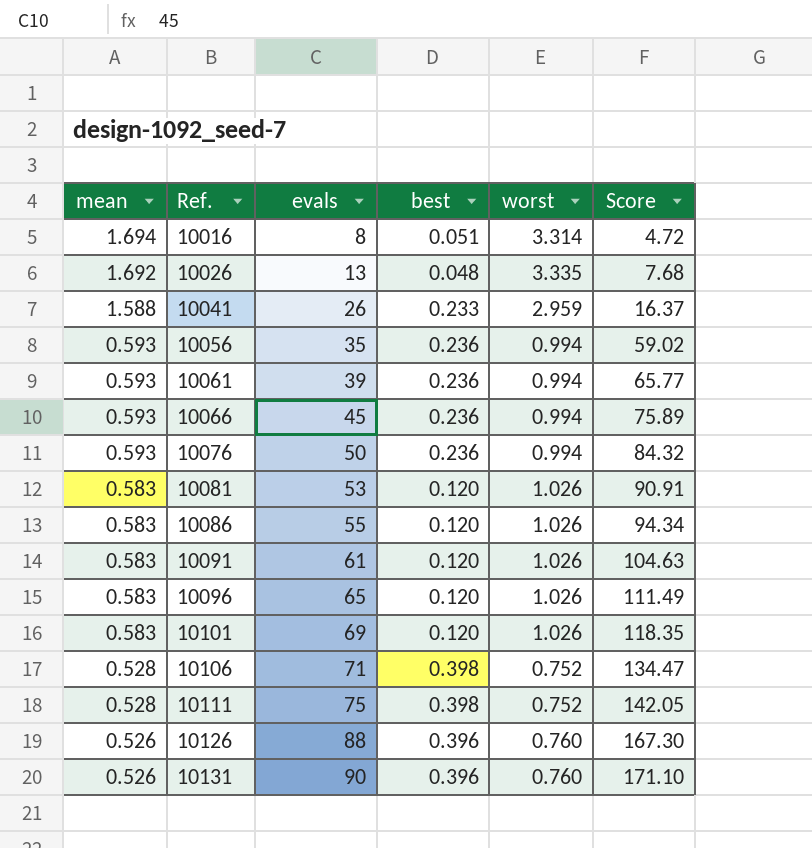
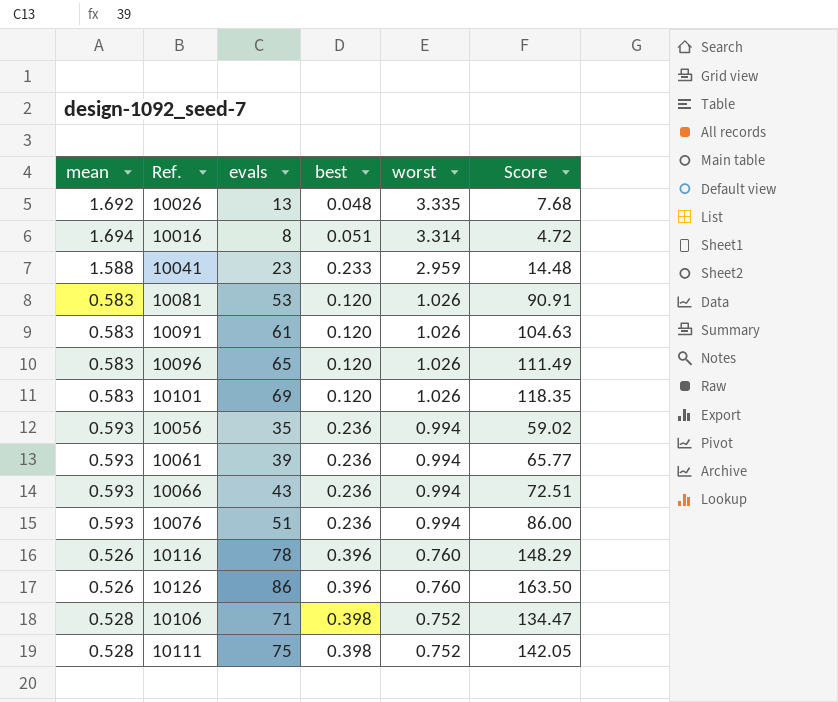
row order: mean descending -> worst descending
row 10086: 0.583 | 55 | 0.120 | 1.026 | 94.34 -> none
row 10131: 0.526 | 90 | 0.396 | 0.760 | 171.10 -> none
10041 | evals: 26 -> 23
10041 | Score: 16.37 -> 14.48
10066 | evals: 45 -> 43
10066 | Score: 75.89 -> 72.51
10076 | evals: 50 -> 51
10076 | Score: 84.32 -> 86.00
row 10116: none -> 0.526 | 78 | 0.396 | 0.760 | 148.29
10126 | evals: 88 -> 86
10126 | Score: 167.30 -> 163.50

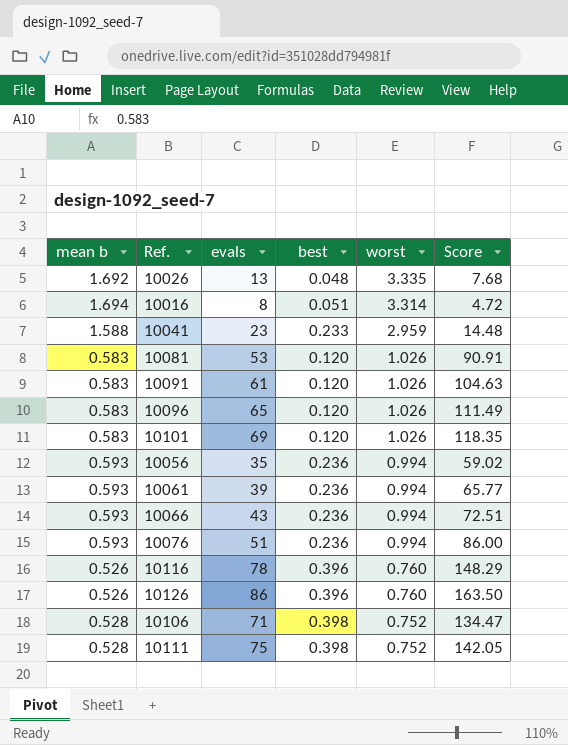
column name: mean -> mean b

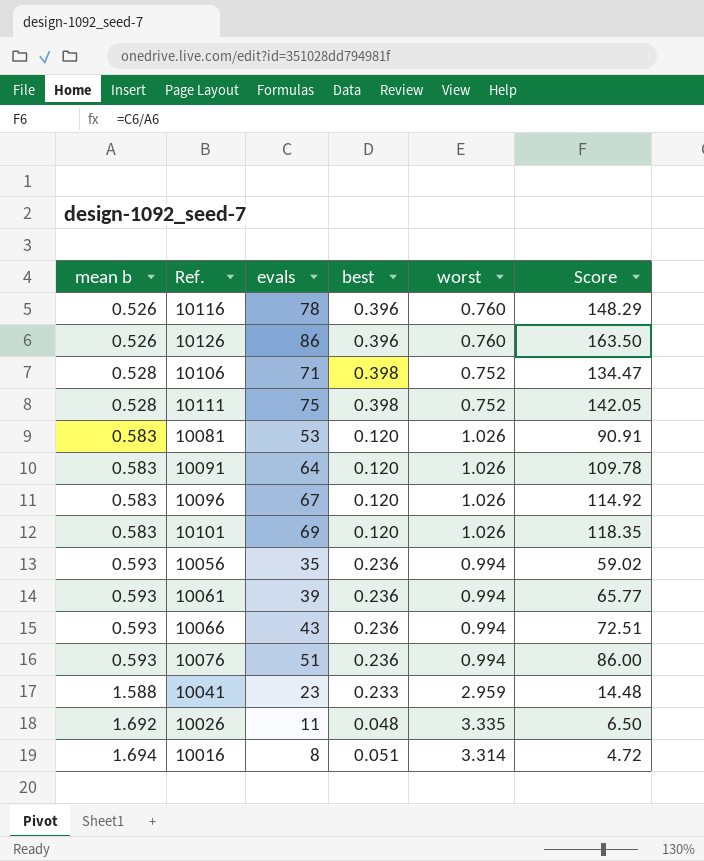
row order: worst descending -> mean b ascending
10091 | evals: 61 -> 64
10091 | Score: 104.63 -> 109.78
10096 | evals: 65 -> 67
10096 | Score: 111.49 -> 114.92
10026 | evals: 13 -> 11
10026 | Score: 7.68 -> 6.50

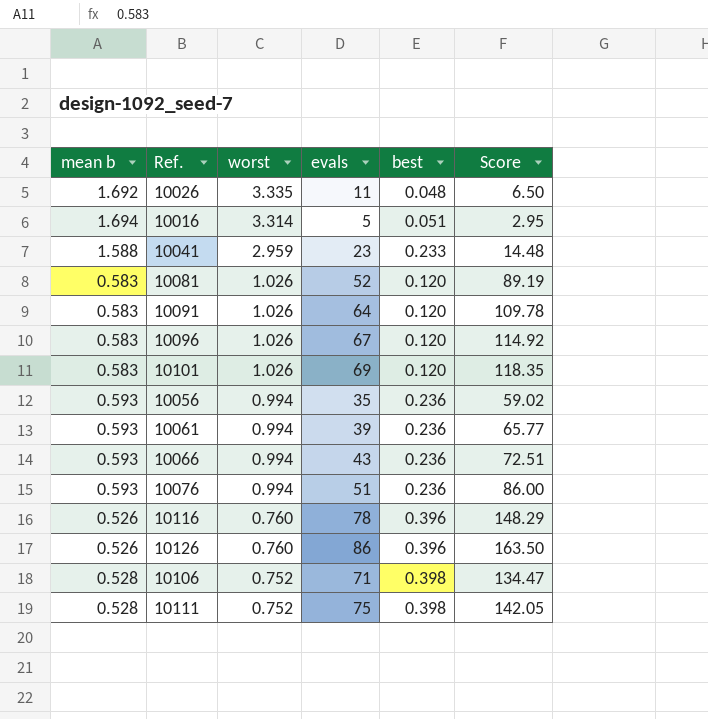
row order: mean b ascending -> worst descending
column worst | position: 5 -> 3
10016 | evals: 8 -> 5
10016 | Score: 4.72 -> 2.95
10081 | evals: 53 -> 52
10081 | Score: 90.91 -> 89.19

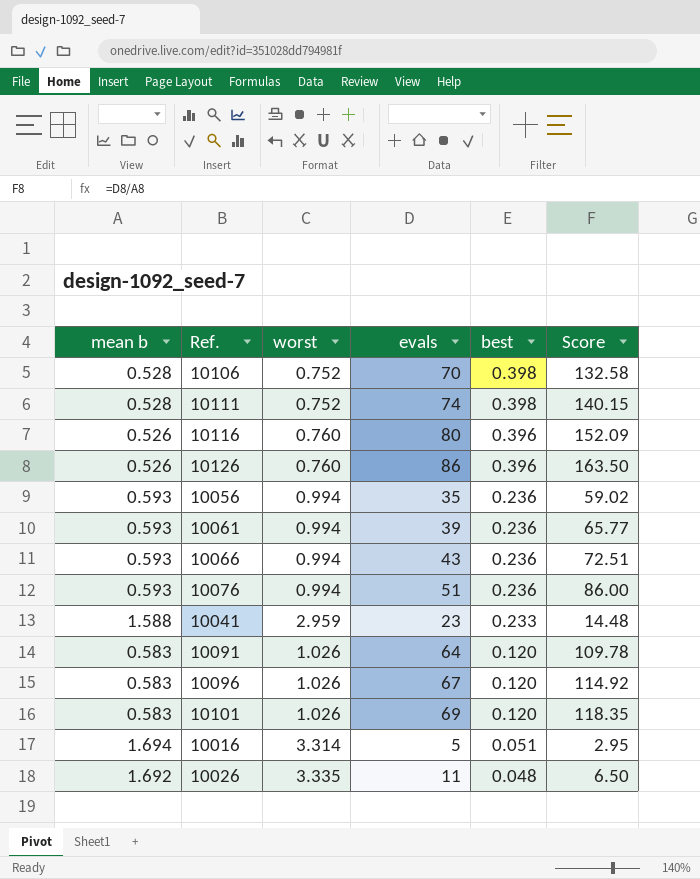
row order: worst descending -> best descending
row 10081: 0.583 | 1.026 | 52 | 0.120 | 89.19 -> none
10106 | evals: 71 -> 70
10106 | Score: 134.47 -> 132.58
10111 | evals: 75 -> 74
10111 | Score: 142.05 -> 140.15
10116 | evals: 78 -> 80
10116 | Score: 148.29 -> 152.09

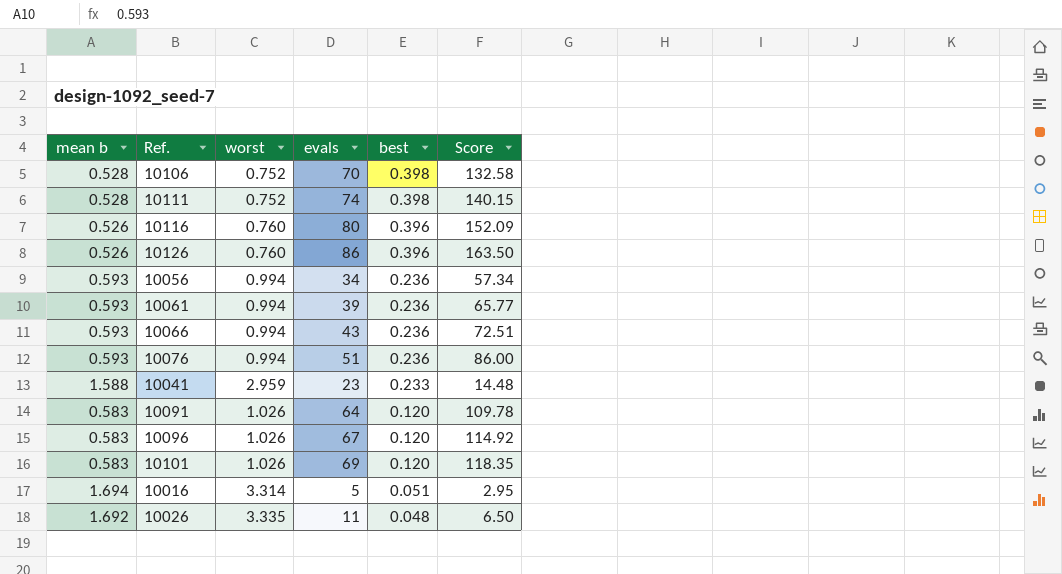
10056 | evals: 35 -> 34
10056 | Score: 59.02 -> 57.34

